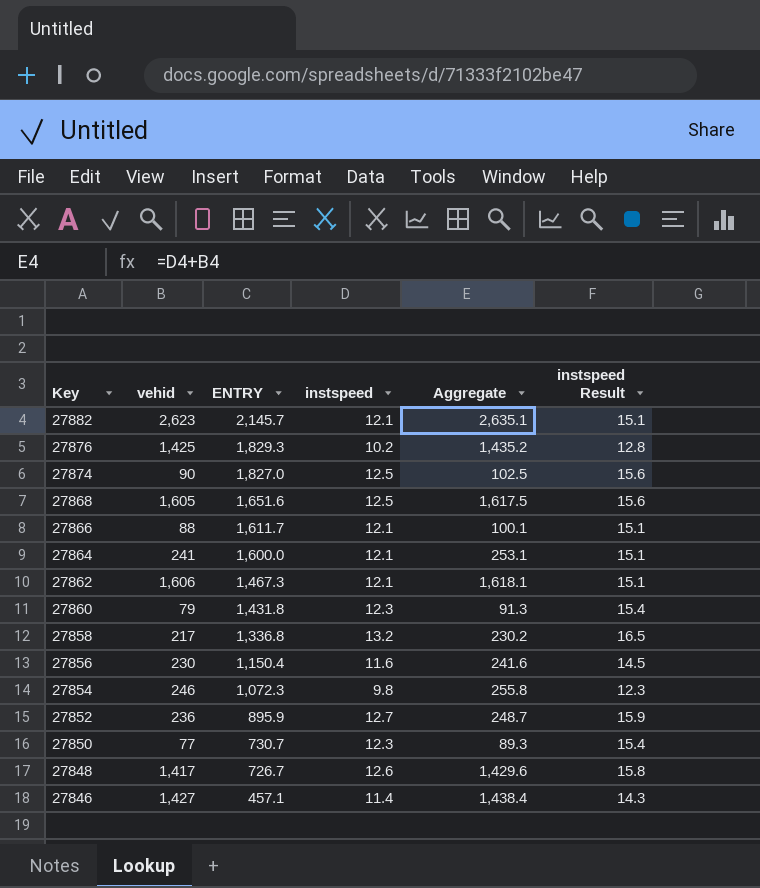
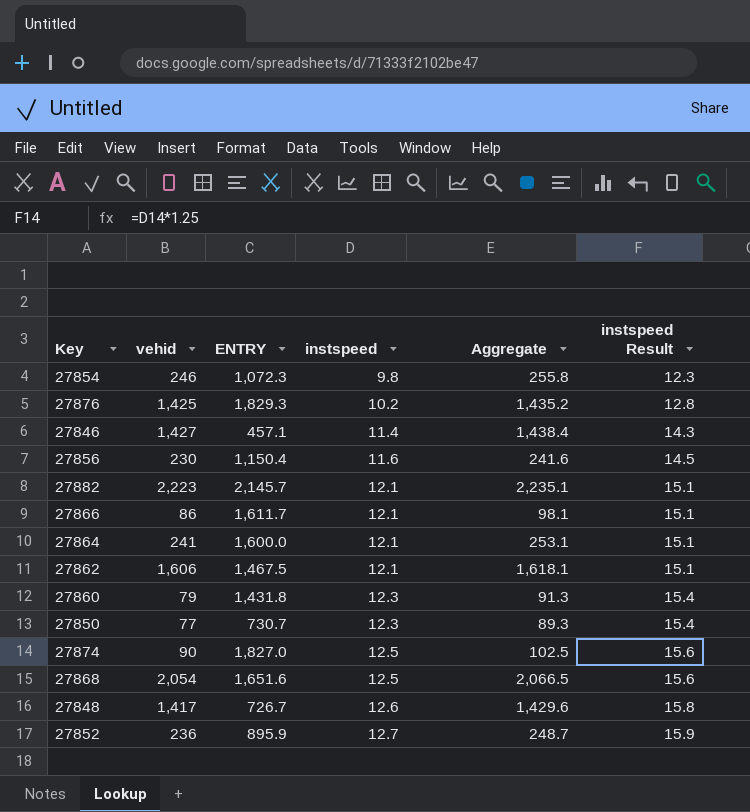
row order: Key descending -> instspeed ascending
row 27858: 217 | 1,336.8 | 13.2 | 230.2 | 16.5 -> none
27882 | vehid: 2,623 -> 2,223
27882 | Aggregate: 2,635.1 -> 2,235.1
27866 | vehid: 88 -> 86
27866 | Aggregate: 100.1 -> 98.1
27862 | ENTRY: 1,467.3 -> 1,467.5
27868 | vehid: 1,605 -> 2,054
27868 | Aggregate: 1,617.5 -> 2,066.5

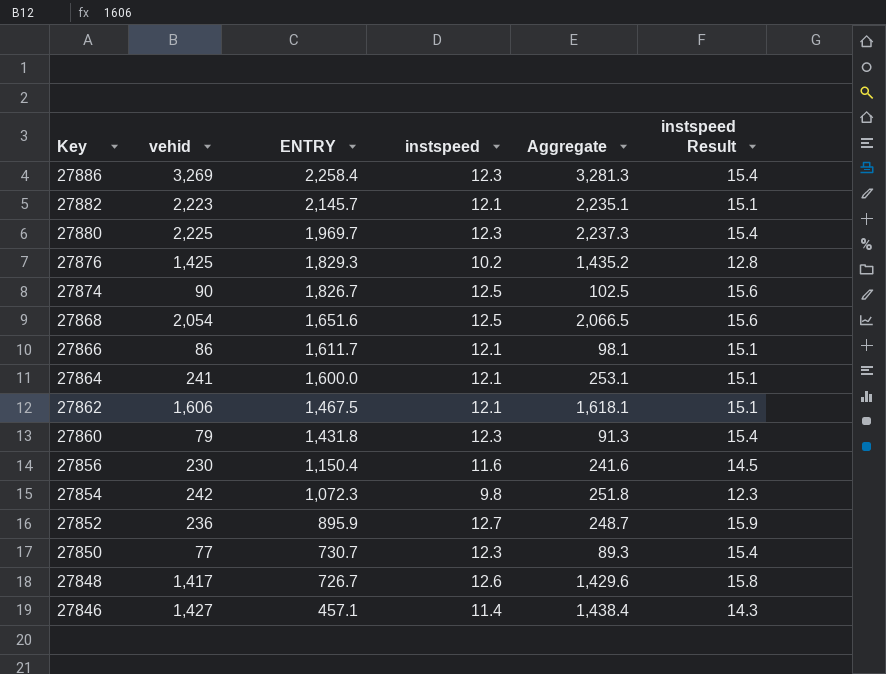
row order: instspeed ascending -> Key descending
row 27886: none -> 3,269 | 2,258.4 | 12.3 | 3,281.3 | 15.4
row 27880: none -> 2,225 | 1,969.7 | 12.3 | 2,237.3 | 15.4
27874 | ENTRY: 1,827.0 -> 1,826.7
27854 | vehid: 246 -> 242
27854 | Aggregate: 255.8 -> 251.8

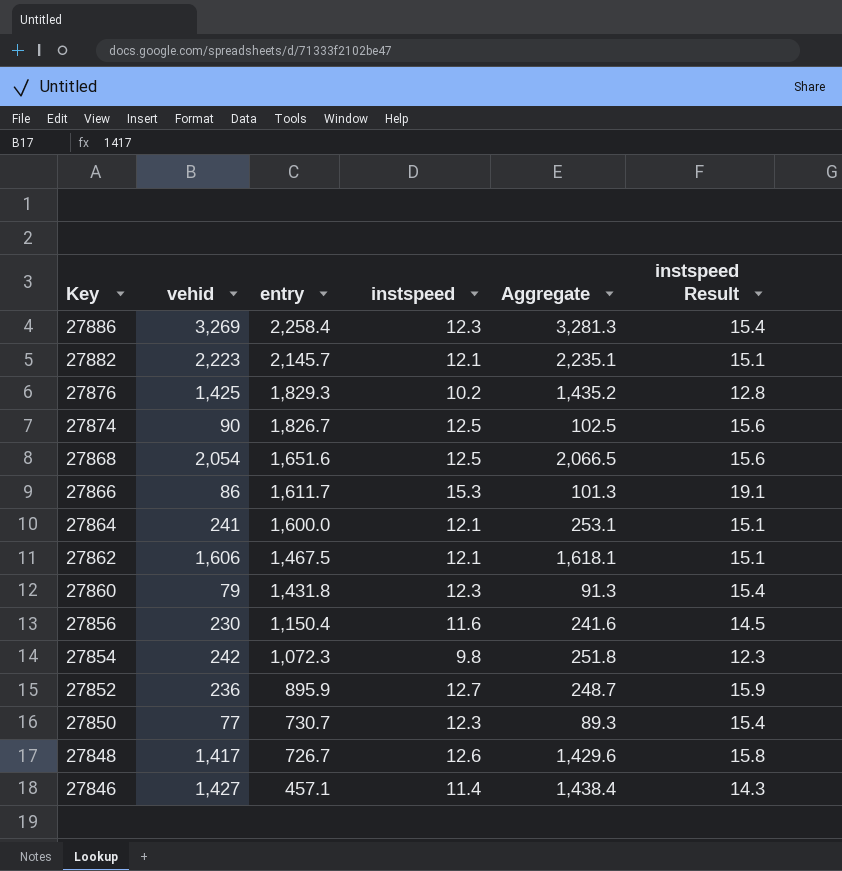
column name: ENTRY -> entry
row 27880: 2,225 | 1,969.7 | 12.3 | 2,237.3 | 15.4 -> none
27866 | instspeed: 12.1 -> 15.3
27866 | Aggregate: 98.1 -> 101.3
27866 | instspeed Result: 15.1 -> 19.1

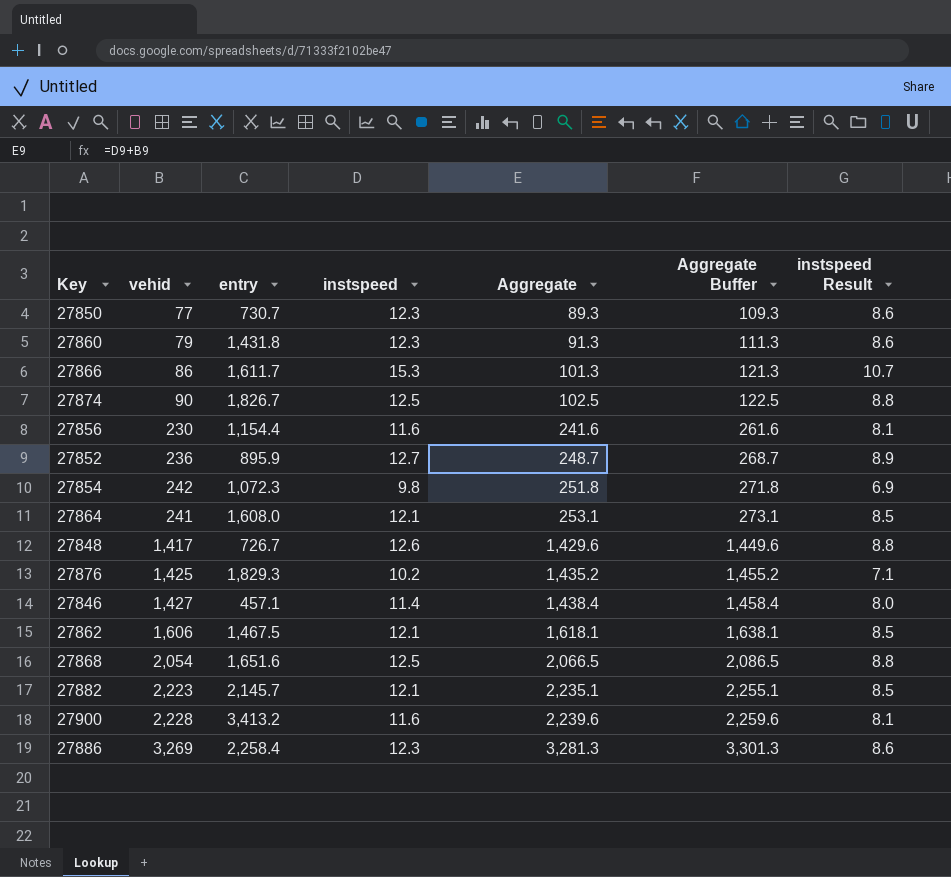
row order: Key descending -> Aggregate ascending
column Aggregate Buffer | formula: none -> [Aggregate] + 20
column instspeed Result | formula: [instspeed] * 1.25 -> [instspeed] * 0.7
27856 | entry: 1,150.4 -> 1,154.4
27864 | entry: 1,600.0 -> 1,608.0
row 27900: none -> 2,228 | 3,413.2 | 11.6 | 2,239.6 | 2,259.6 | 8.1

